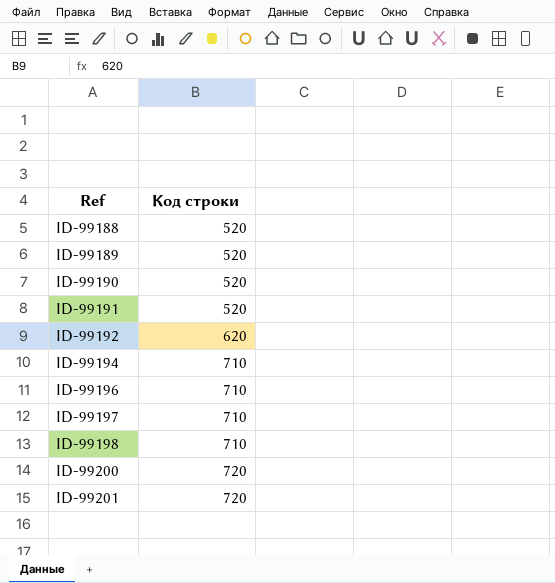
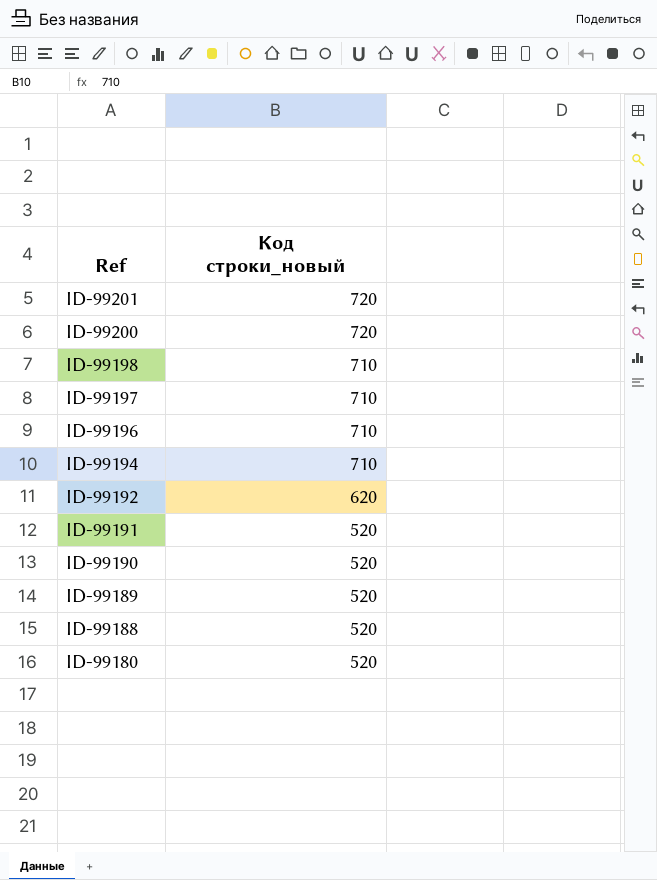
row order: Ref ascending -> Ref descending
column name: Код строки -> Код строки_новый
row ID-99180: none -> 520

